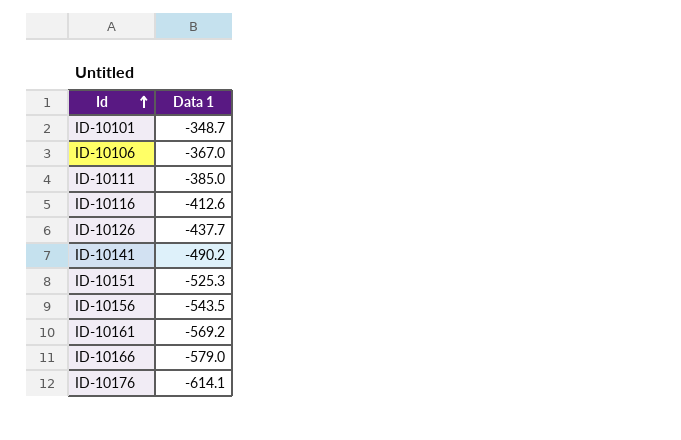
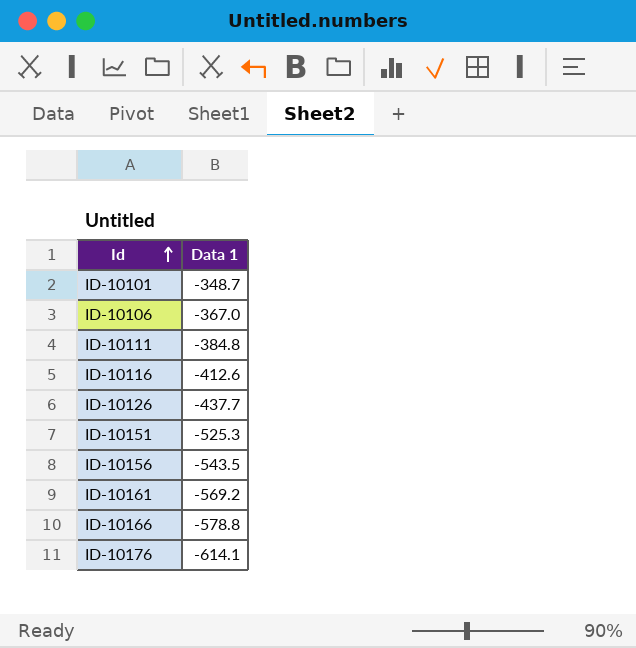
row ID-10141: -490.2 -> none
ID-10111 | Data 1: -385.0 -> -384.8
ID-10166 | Data 1: -579.0 -> -578.8

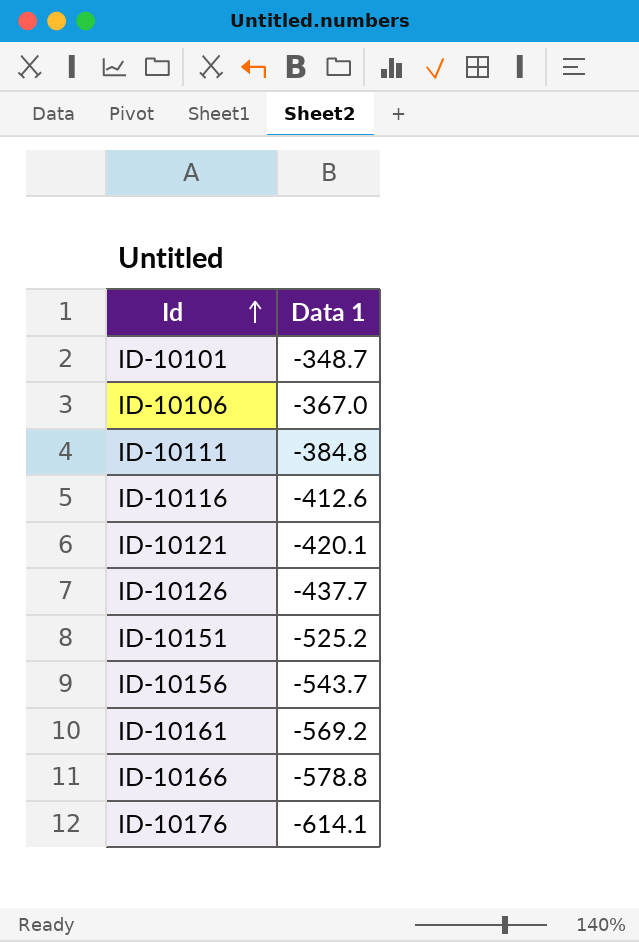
row ID-10121: none -> -420.1
ID-10151 | Data 1: -525.3 -> -525.2
ID-10156 | Data 1: -543.5 -> -543.7

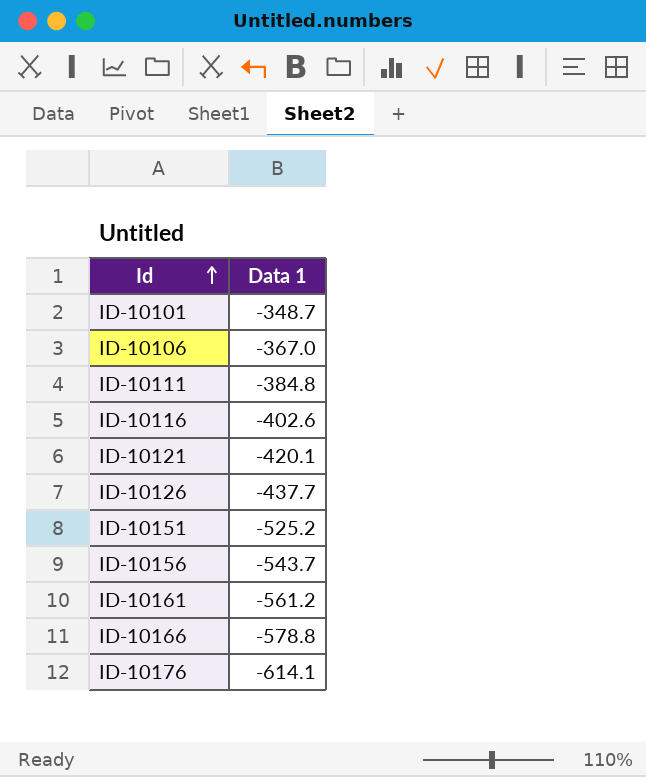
ID-10116 | Data 1: -412.6 -> -402.6
ID-10161 | Data 1: -569.2 -> -561.2

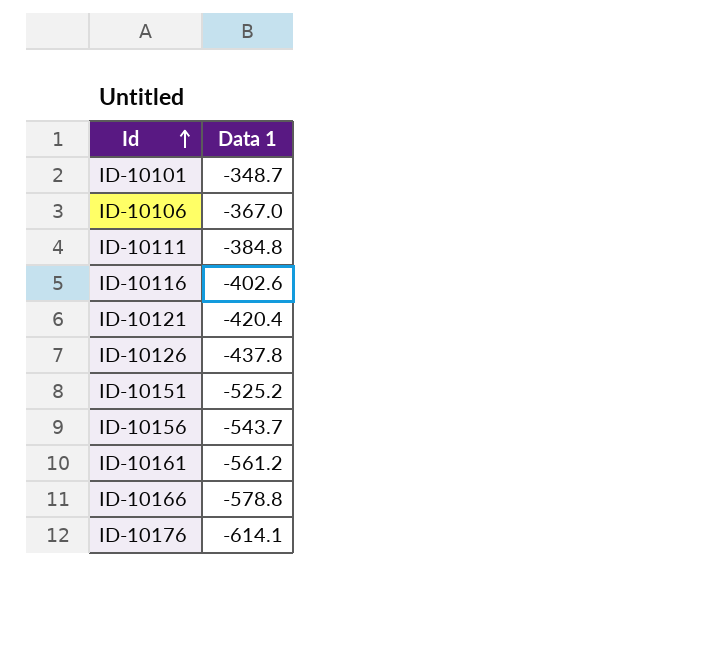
ID-10121 | Data 1: -420.1 -> -420.4
ID-10126 | Data 1: -437.7 -> -437.8

